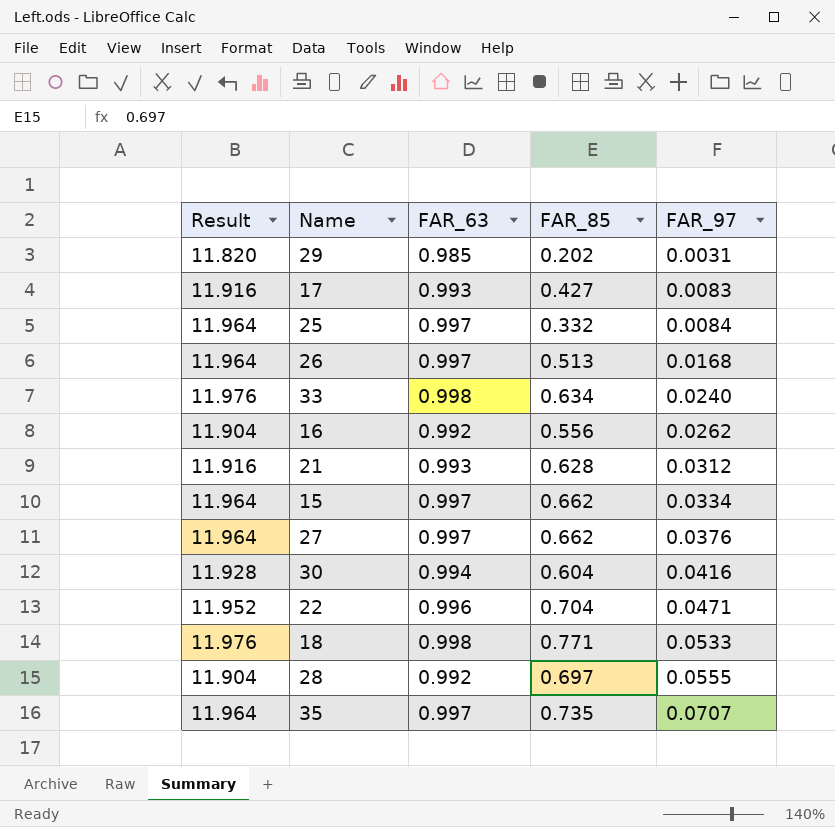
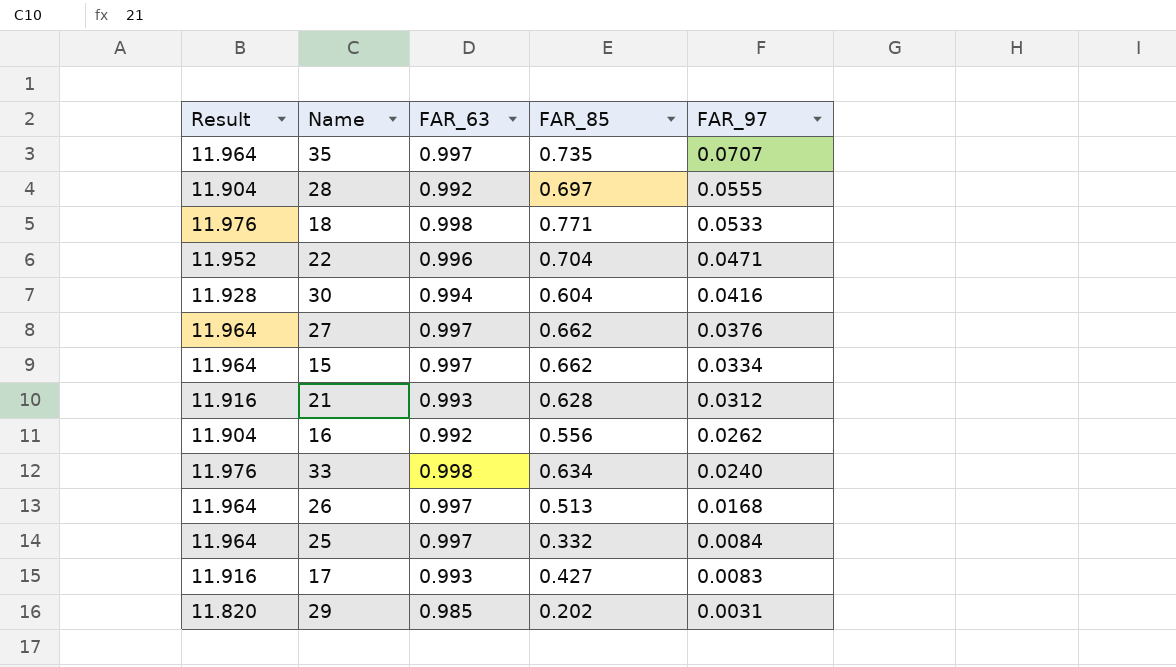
row order: FAR_97 ascending -> FAR_97 descending

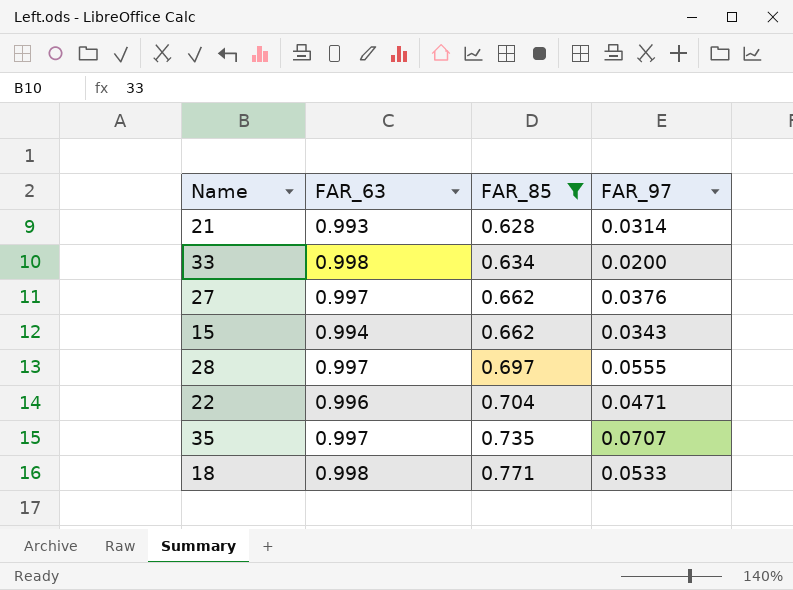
filter: none -> FAR_85 >= 0.628
row order: FAR_97 descending -> FAR_85 ascending
column Result | formula: [FAR_63] * 12 -> none
21 | FAR_97: 0.0312 -> 0.0314
33 | FAR_97: 0.0240 -> 0.0200
15 | FAR_63: 0.997 -> 0.994
15 | FAR_97: 0.0334 -> 0.0343
28 | FAR_63: 0.992 -> 0.997

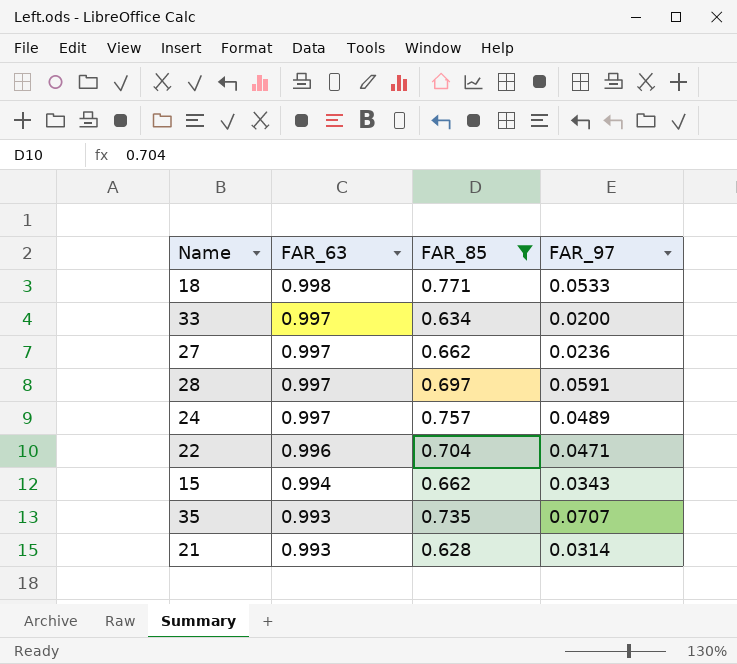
row order: FAR_85 ascending -> FAR_63 descending
33 | FAR_63: 0.998 -> 0.997
27 | FAR_97: 0.0376 -> 0.0236
28 | FAR_97: 0.0555 -> 0.0591
row 24: none -> 0.997 | 0.757 | 0.0489
35 | FAR_63: 0.997 -> 0.993

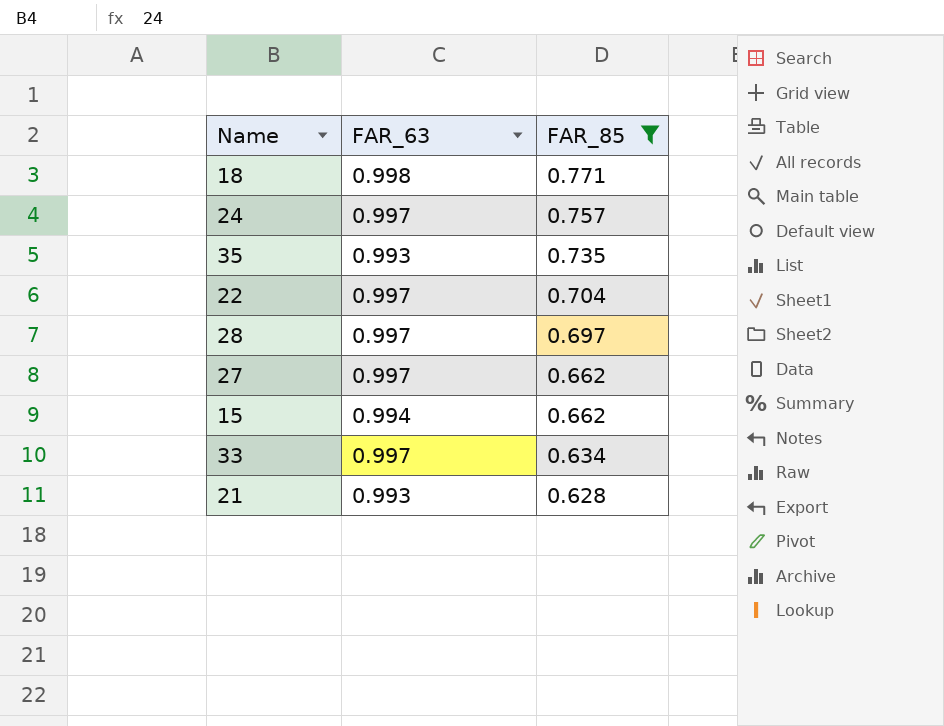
row order: FAR_63 descending -> FAR_85 descending
column FAR_97 | position: 4 -> none
22 | FAR_63: 0.996 -> 0.997

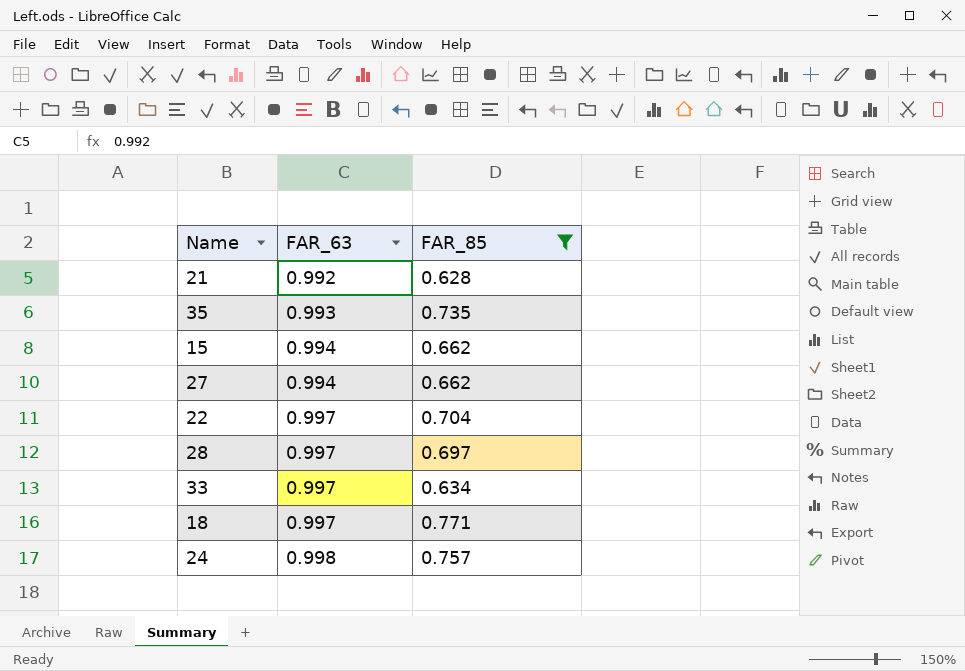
row order: FAR_85 descending -> FAR_63 ascending
21 | FAR_63: 0.993 -> 0.992
27 | FAR_63: 0.997 -> 0.994
18 | FAR_63: 0.998 -> 0.997
24 | FAR_63: 0.997 -> 0.998

